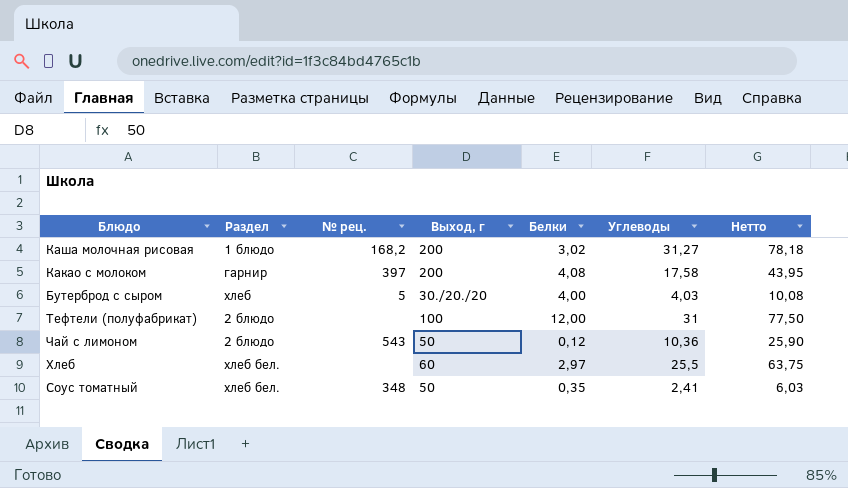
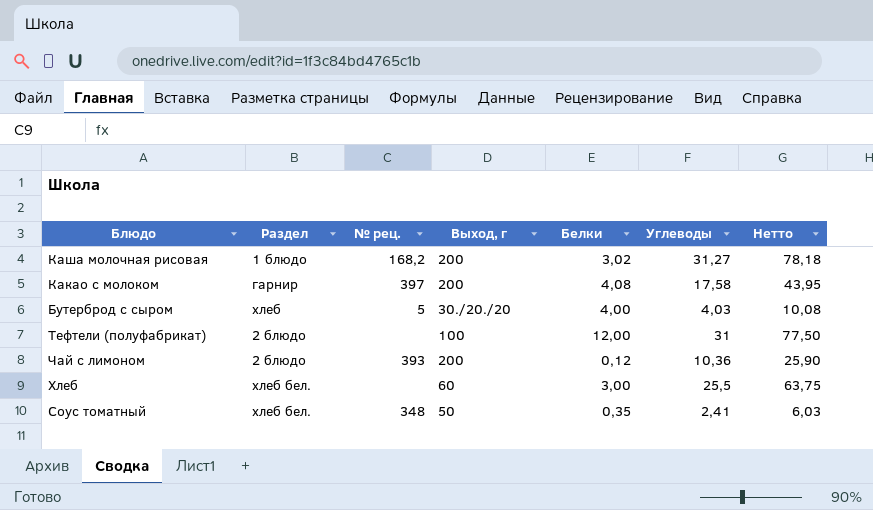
Чай с лимоном | № рец.: 543 -> 393
Чай с лимоном | Выход, г: 50 -> 200
Хлеб | Белки: 2,97 -> 3,00

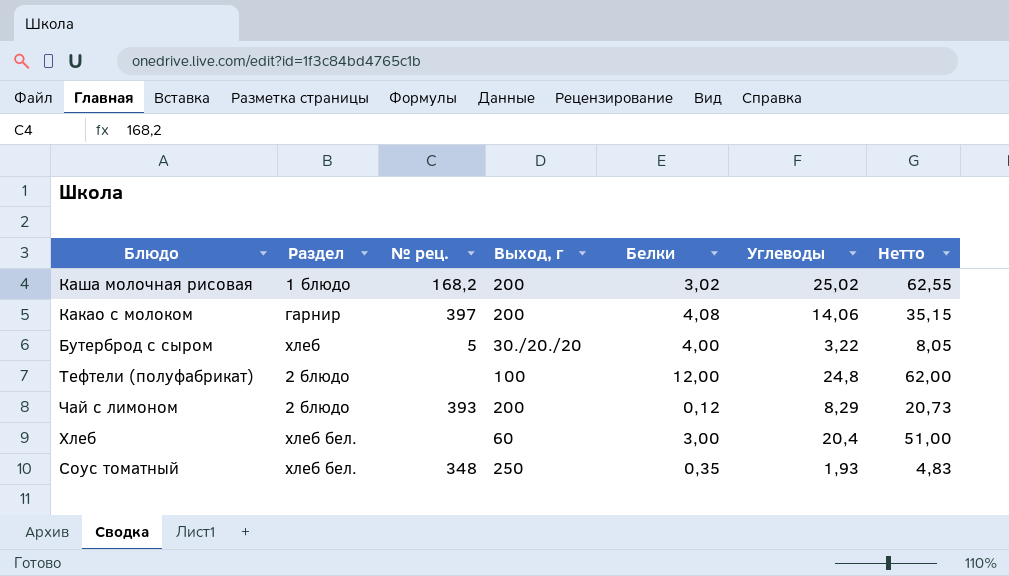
Каша молочная рисовая | Углеводы: 31,27 -> 25,02
Каша молочная рисовая | Нетто: 78,18 -> 62,55
Какао с молоком | Углеводы: 17,58 -> 14,06
Какао с молоком | Нетто: 43,95 -> 35,15
Бутерброд с сыром | Углеводы: 4,03 -> 3,22
Бутерброд с сыром | Нетто: 10,08 -> 8,05
Тефтели (полуфабрикат) | Углеводы: 31 -> 24,8
Тефтели (полуфабрикат) | Нетто: 77,50 -> 62,00
Чай с лимоном | Углеводы: 10,36 -> 8,29
Чай с лимоном | Нетто: 25,90 -> 20,73
Хлеб | Углеводы: 25,5 -> 20,4
Хлеб | Нетто: 63,75 -> 51,00
Соус томатный | Выход, г: 50 -> 250
Соус томатный | Углеводы: 2,41 -> 1,93
Соус томатный | Нетто: 6,03 -> 4,83

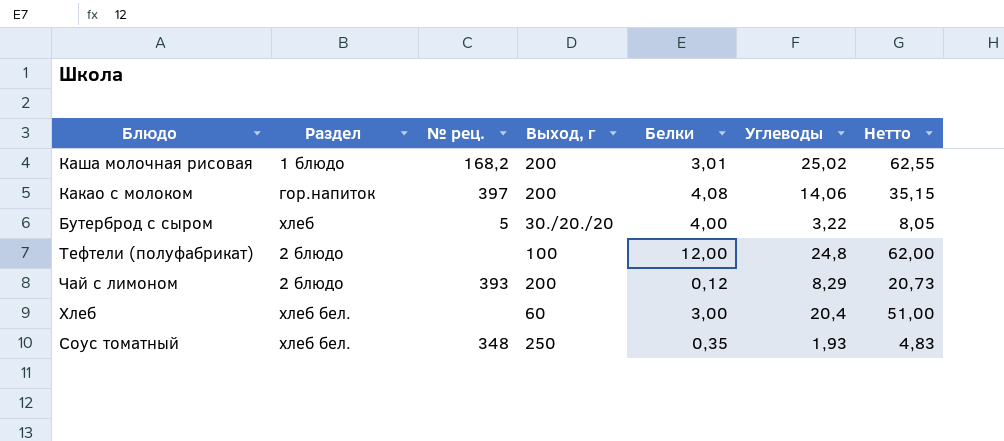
Каша молочная рисовая | Белки: 3,02 -> 3,01
Какао с молоком | Раздел: гарнир -> гор.напиток

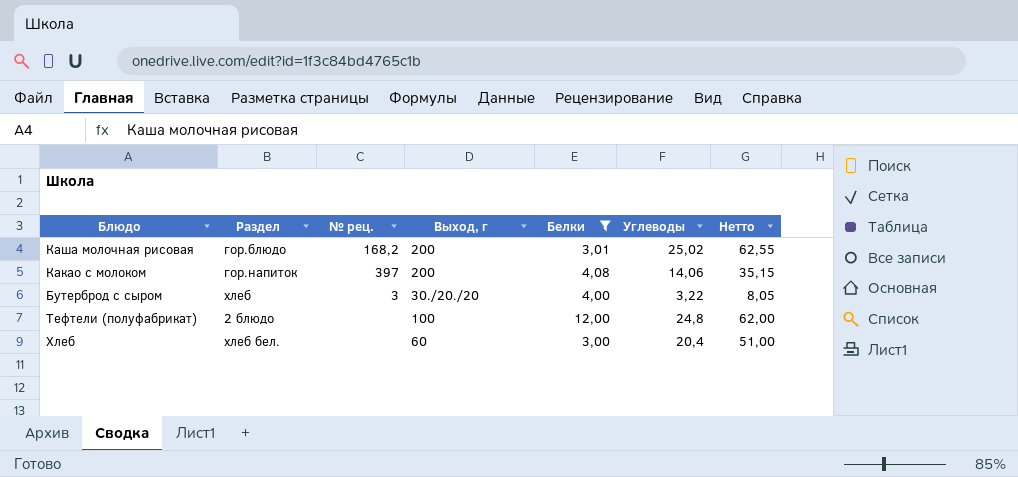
filter: none -> Белки >= 3,00
Каша молочная рисовая | Раздел: 1 блюдо -> гор.блюдо
Бутерброд с сыром | № рец.: 5 -> 3

